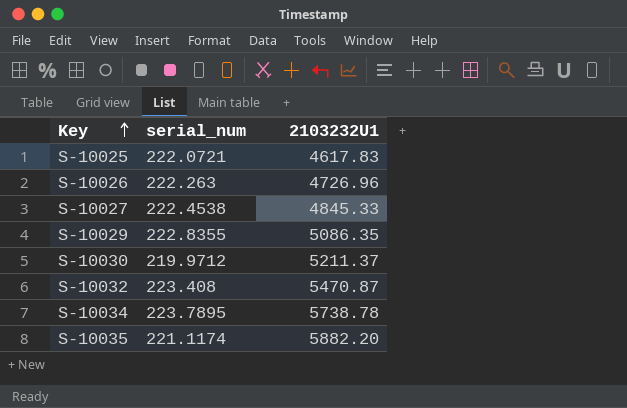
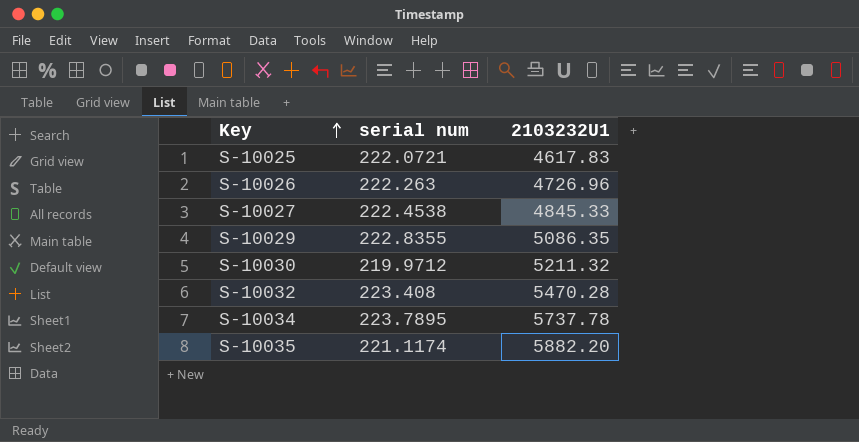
column name: serial_num -> serial num
S-10030 | 2103232U1: 5211.37 -> 5211.32
S-10032 | 2103232U1: 5470.87 -> 5470.28
S-10034 | 2103232U1: 5738.78 -> 5737.78

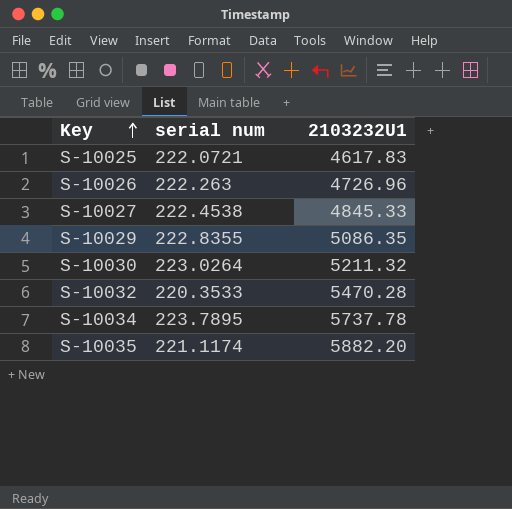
S-10030 | serial num: 219.9712 -> 223.0264
S-10032 | serial num: 223.408 -> 220.3533

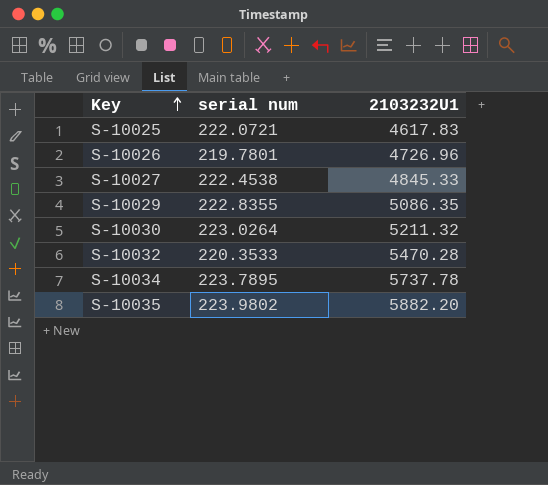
S-10026 | serial num: 222.263 -> 219.7801
S-10035 | serial num: 221.1174 -> 223.9802

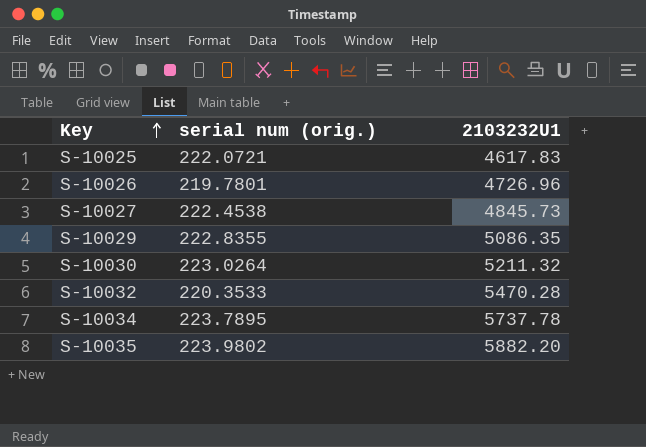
column name: serial num -> serial num (orig.)
S-10027 | 2103232U1: 4845.33 -> 4845.73

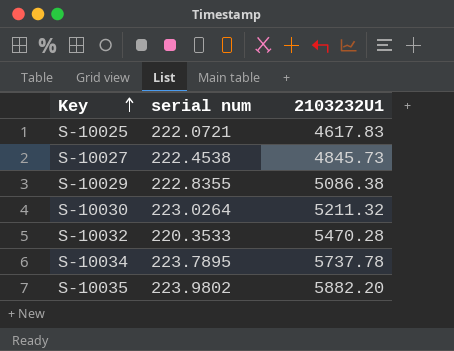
column name: serial num (orig.) -> serial num
row S-10026: 219.7801 | 4726.96 -> none
S-10029 | 2103232U1: 5086.35 -> 5086.38

